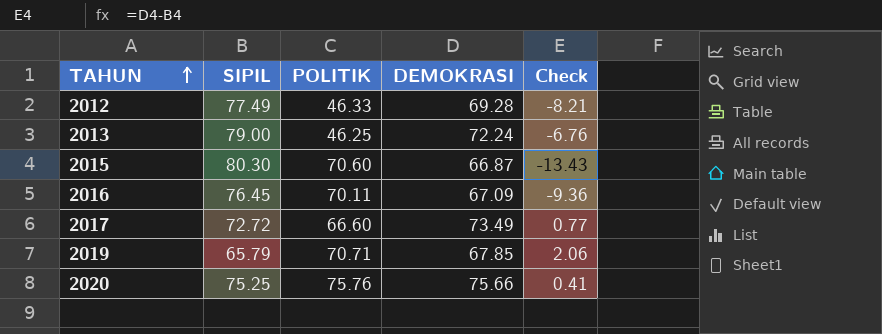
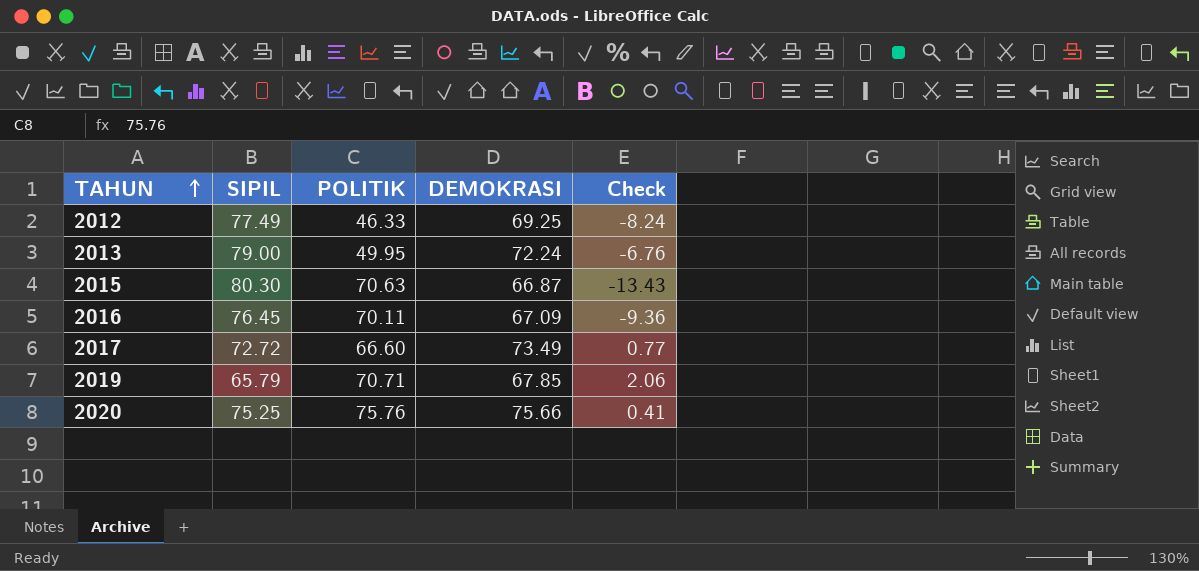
2012 | DEMOKRASI: 69.28 -> 69.25
2012 | Check: -8.21 -> -8.24
2013 | POLITIK: 46.25 -> 49.95
2015 | POLITIK: 70.60 -> 70.63

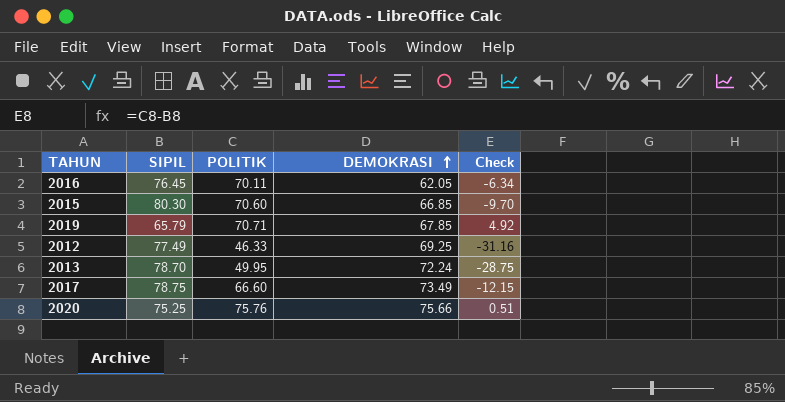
row order: TAHUN ascending -> DEMOKRASI ascending
column Check | formula: [DEMOKRASI] - [SIPIL] -> [POLITIK] - [SIPIL]
2016 | DEMOKRASI: 67.09 -> 62.05
2015 | POLITIK: 70.63 -> 70.60
2015 | DEMOKRASI: 66.87 -> 66.85
2013 | SIPIL: 79.00 -> 78.70
2017 | SIPIL: 72.72 -> 78.75

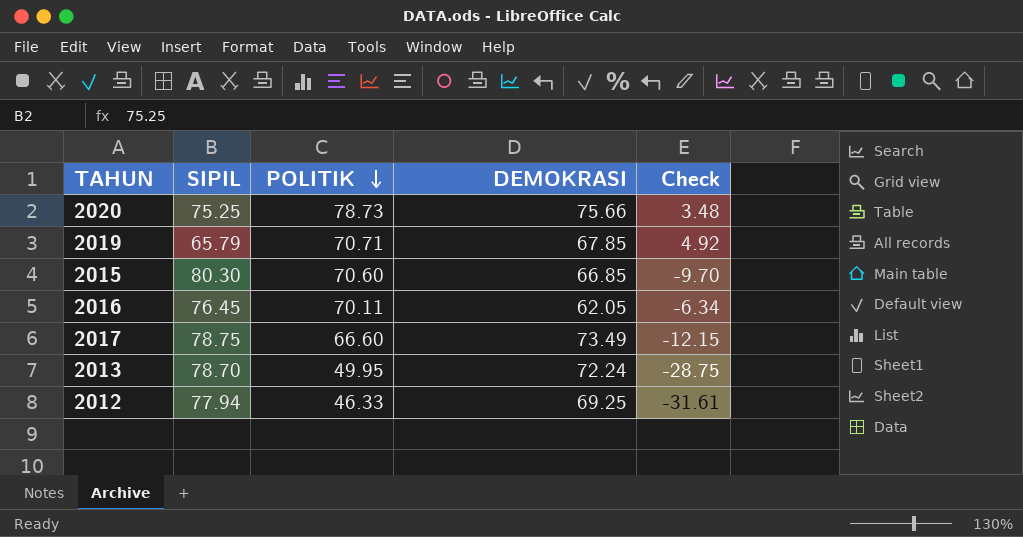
row order: DEMOKRASI ascending -> POLITIK descending
2020 | POLITIK: 75.76 -> 78.73
2020 | Check: 0.51 -> 3.48
2012 | SIPIL: 77.49 -> 77.94
2012 | Check: -31.16 -> -31.61

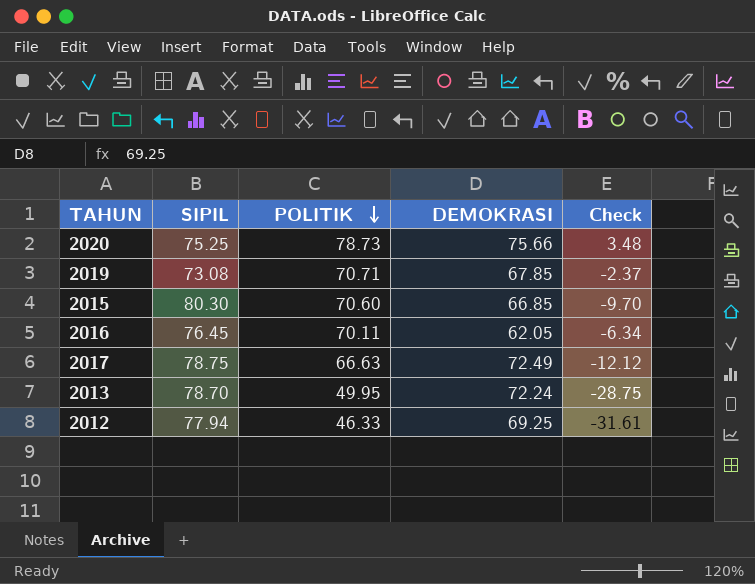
2019 | SIPIL: 65.79 -> 73.08
2019 | Check: 4.92 -> -2.37
2017 | POLITIK: 66.60 -> 66.63
2017 | DEMOKRASI: 73.49 -> 72.49
2017 | Check: -12.15 -> -12.12

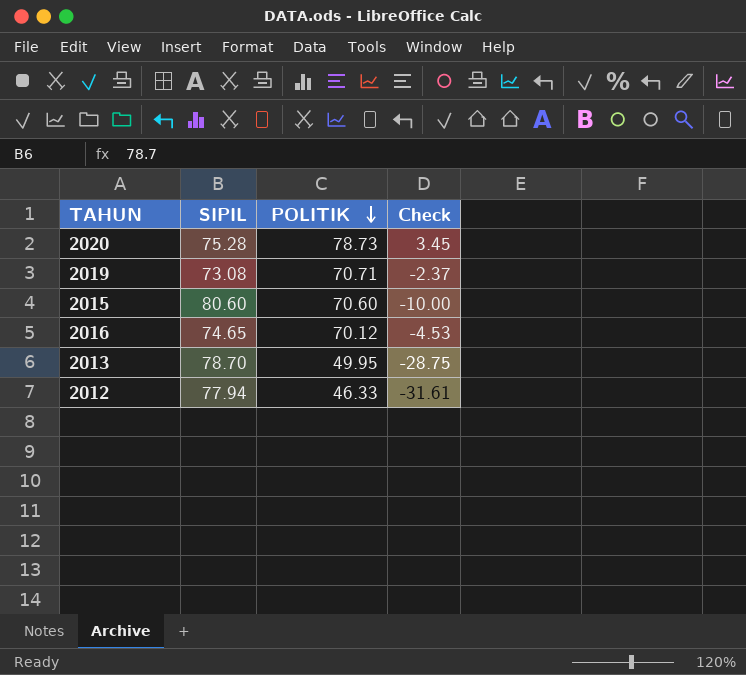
column DEMOKRASI | position: 4 -> none
row 2017: 78.75 | 66.63 | 72.49 | -12.12 -> none
2020 | SIPIL: 75.25 -> 75.28
2020 | Check: 3.48 -> 3.45
2015 | SIPIL: 80.30 -> 80.60
2015 | Check: -9.70 -> -10.00
2016 | SIPIL: 76.45 -> 74.65
2016 | POLITIK: 70.11 -> 70.12
2016 | Check: -6.34 -> -4.53

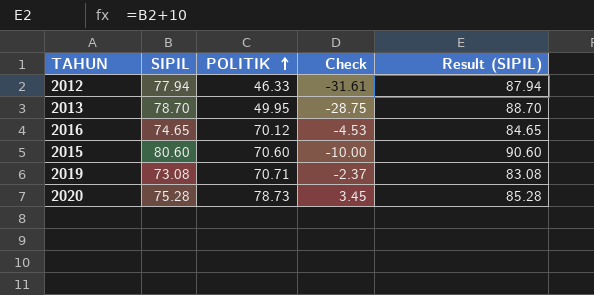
row order: POLITIK descending -> POLITIK ascending
column Result (SIPIL) | formula: none -> [SIPIL] + 10

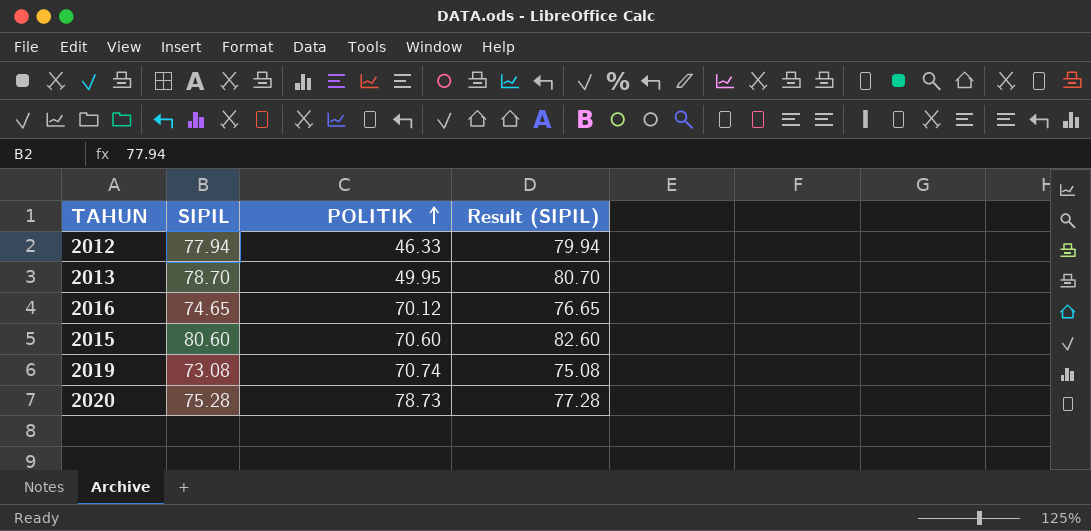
column Check | formula: [POLITIK] - [SIPIL] -> none
column Result (SIPIL) | formula: [SIPIL] + 10 -> [SIPIL] + 2
2019 | POLITIK: 70.71 -> 70.74

